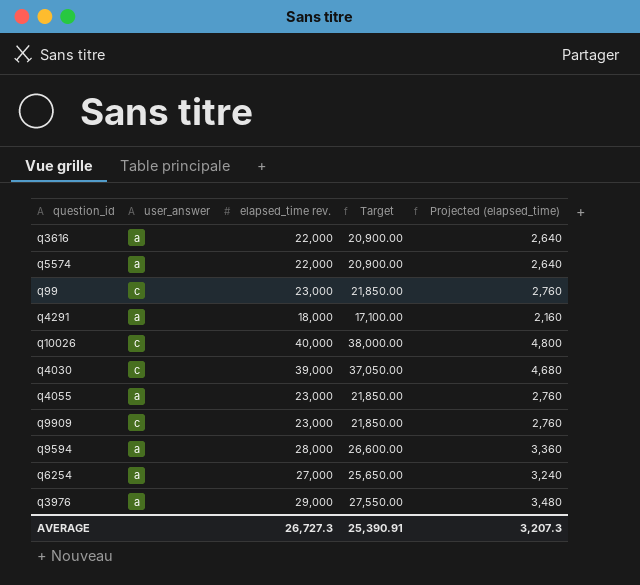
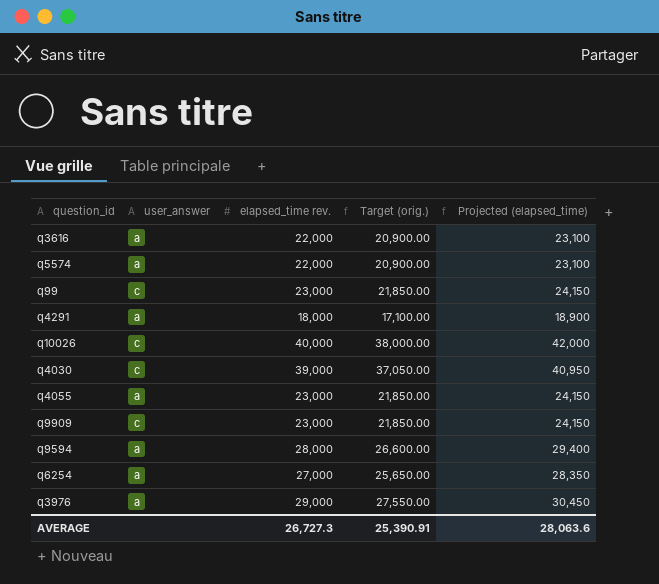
column name: Target -> Target (orig.)
column Projected (elapsed_time) | formula: [elapsed_time rev.] * 0.12 -> [elapsed_time rev.] * 1.05
AVERAGE | Projected (elapsed_time): 3,207.3 -> 28,063.6

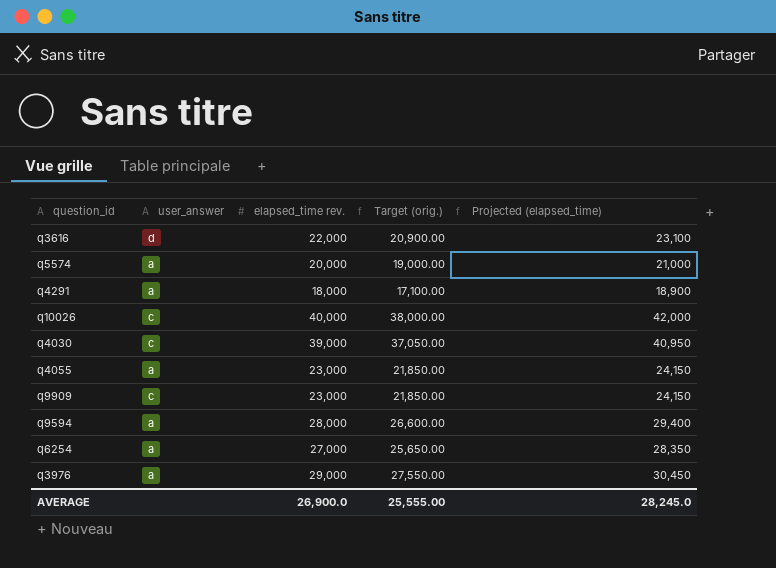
row q99: c | 23,000 | 21,850.00 | 24,150 -> none
q3616 | user_answer: a -> d
q5574 | elapsed_time rev.: 22,000 -> 20,000
q5574 | Target (orig.): 20,900.00 -> 19,000.00
q5574 | Projected (elapsed_time): 23,100 -> 21,000
AVERAGE | elapsed_time rev.: 26,727.3 -> 26,900.0
AVERAGE | Target (orig.): 25,390.91 -> 25,555.00
AVERAGE | Projected (elapsed_time): 28,063.6 -> 28,245.0

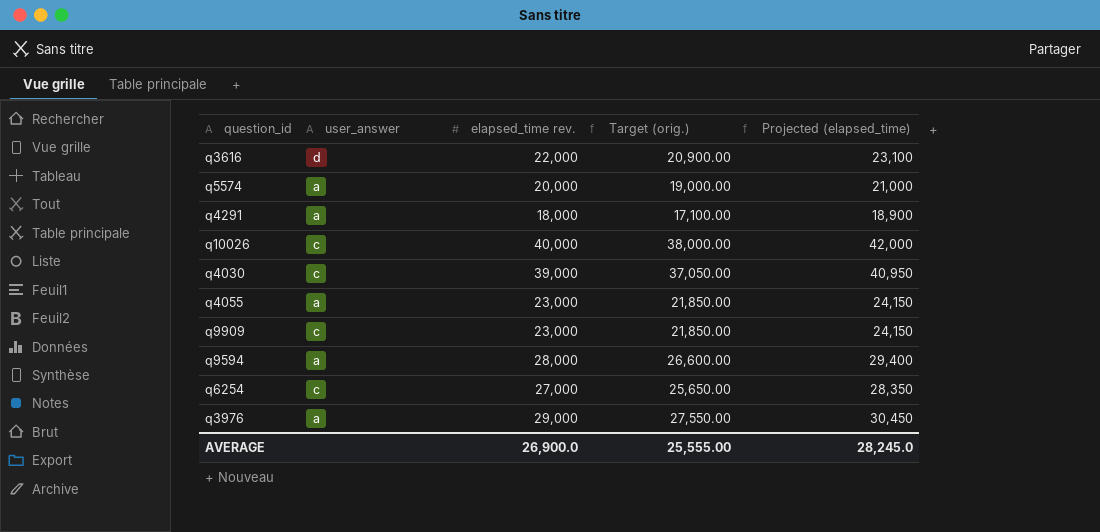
q6254 | user_answer: a -> c

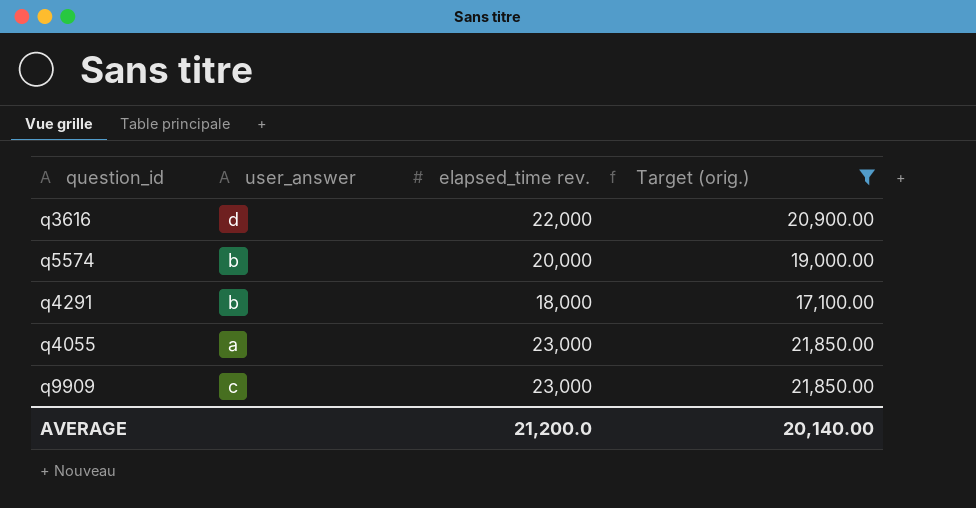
filter: none -> Target (orig.) <= 21,850.00
column Projected (elapsed_time) | formula: [elapsed_time rev.] * 1.05 -> none
q5574 | user_answer: a -> b
q4291 | user_answer: a -> b
AVERAGE | elapsed_time rev.: 26,900.0 -> 21,200.0
AVERAGE | Target (orig.): 25,555.00 -> 20,140.00

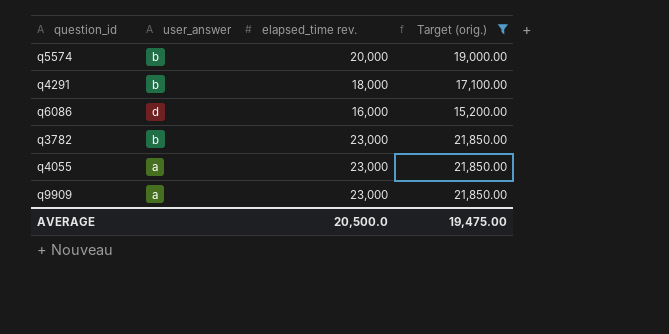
row q3616: d | 22,000 | 20,900.00 -> none
row q6086: none -> d | 16,000 | 15,200.00
row q3782: none -> b | 23,000 | 21,850.00
q9909 | user_answer: c -> a
AVERAGE | elapsed_time rev.: 21,200.0 -> 20,500.0
AVERAGE | Target (orig.): 20,140.00 -> 19,475.00

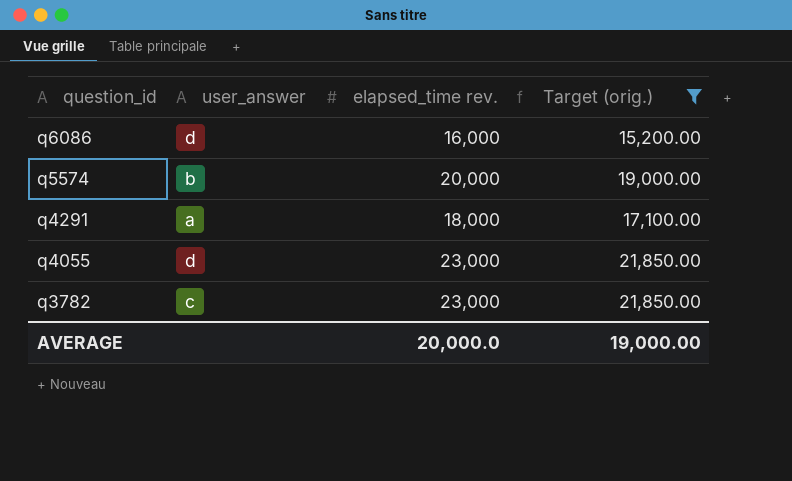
row order: none -> question_id descending
row q9909: a | 23,000 | 21,850.00 -> none
q4291 | user_answer: b -> a
q4055 | user_answer: a -> d
q3782 | user_answer: b -> c
AVERAGE | elapsed_time rev.: 20,500.0 -> 20,000.0
AVERAGE | Target (orig.): 19,475.00 -> 19,000.00

